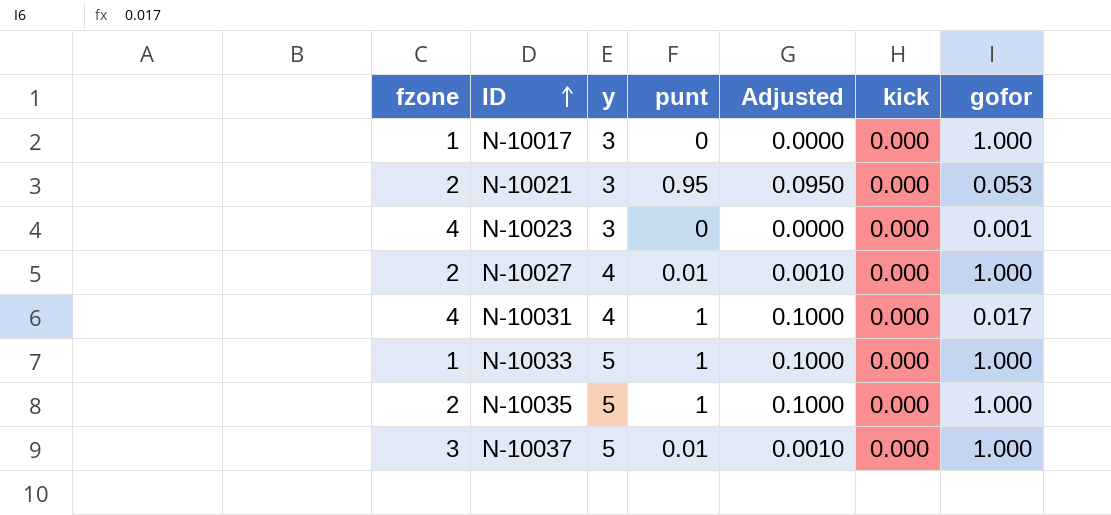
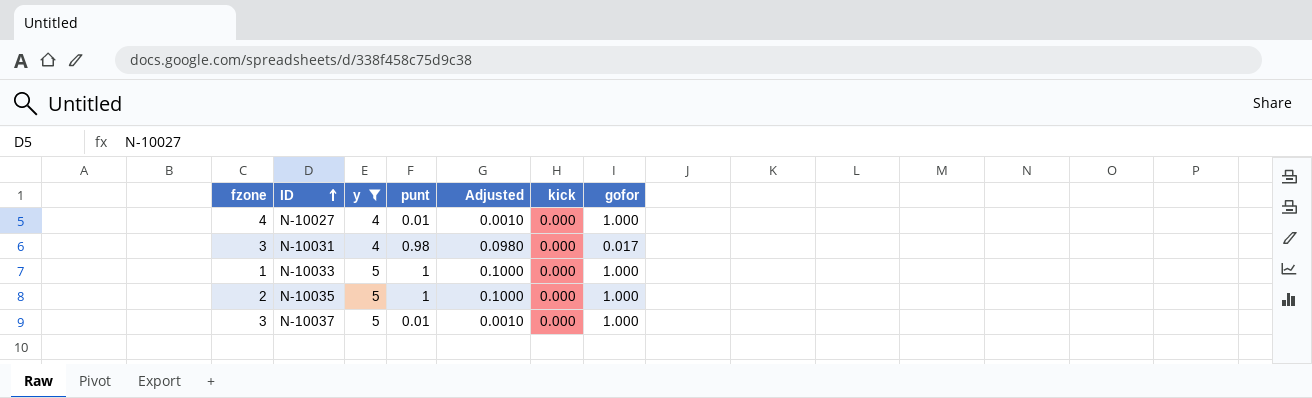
filter: none -> y != 3
N-10027 | fzone: 2 -> 4
N-10031 | fzone: 4 -> 3
N-10031 | punt: 1 -> 0.98
N-10031 | Adjusted: 0.1000 -> 0.0980

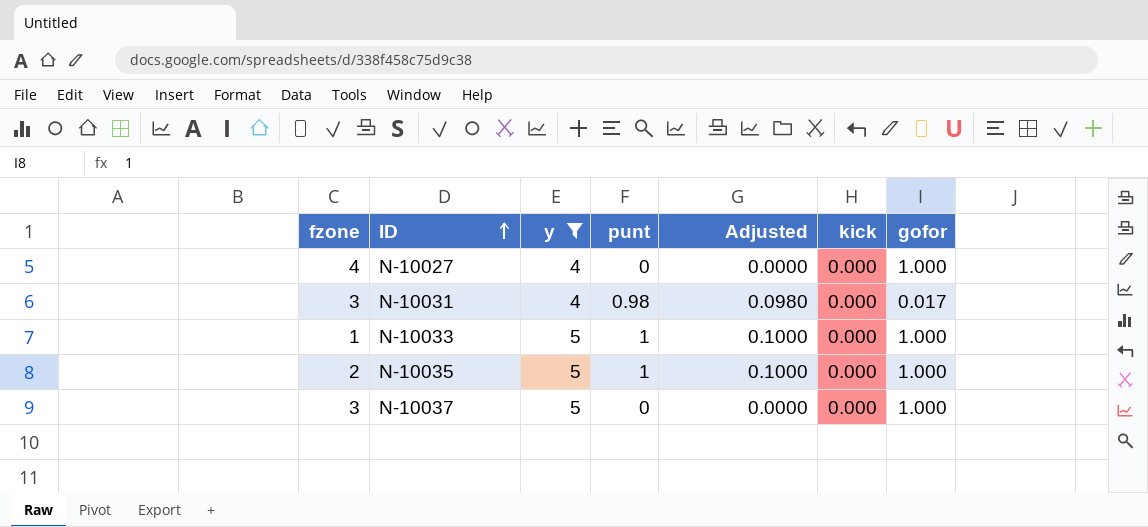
N-10027 | punt: 0.01 -> 0
N-10027 | Adjusted: 0.0010 -> 0.0000
N-10037 | punt: 0.01 -> 0
N-10037 | Adjusted: 0.0010 -> 0.0000

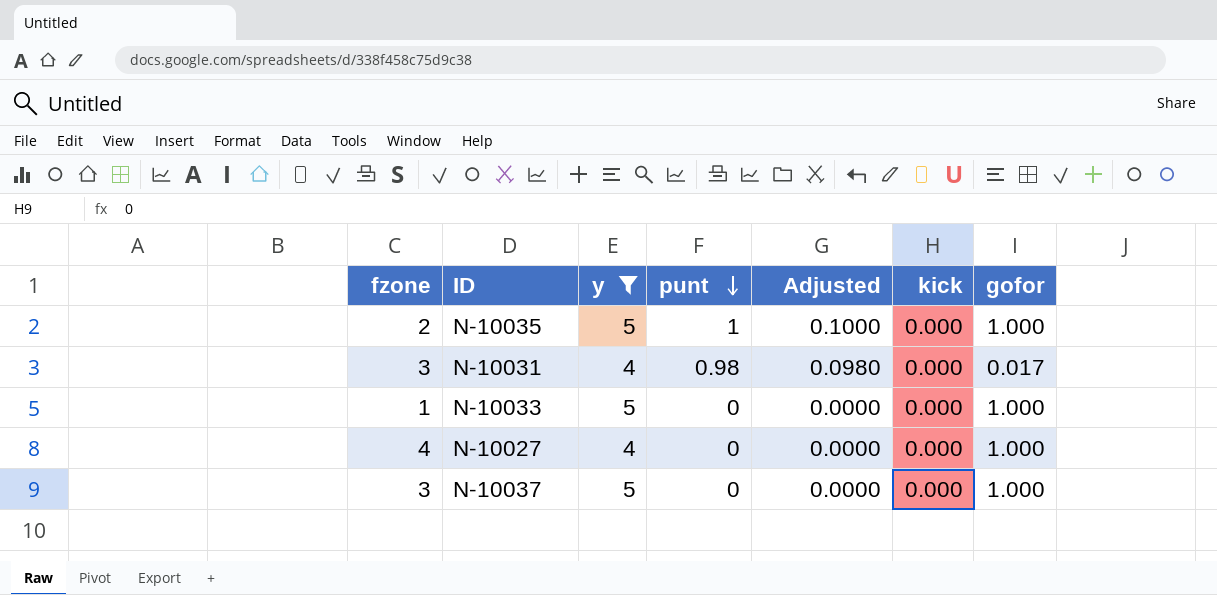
row order: ID ascending -> punt descending
N-10033 | punt: 1 -> 0
N-10033 | Adjusted: 0.1000 -> 0.0000

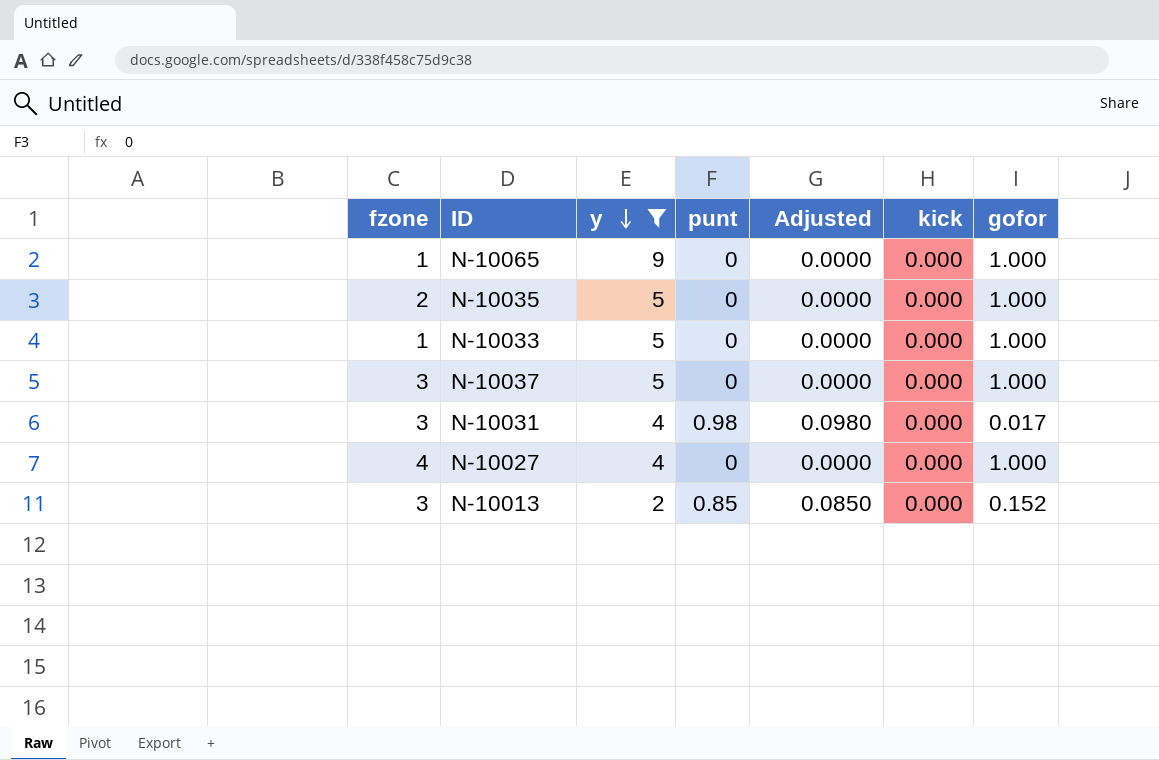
row order: punt descending -> y descending
row N-10065: none -> 1 | 9 | 0 | 0.0000 | 0.000 | 1.000
N-10035 | punt: 1 -> 0
N-10035 | Adjusted: 0.1000 -> 0.0000
row N-10013: none -> 3 | 2 | 0.85 | 0.0850 | 0.000 | 0.152

